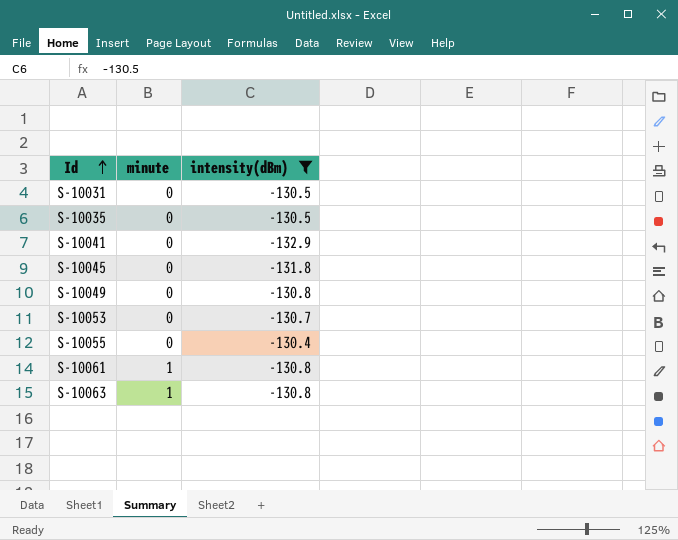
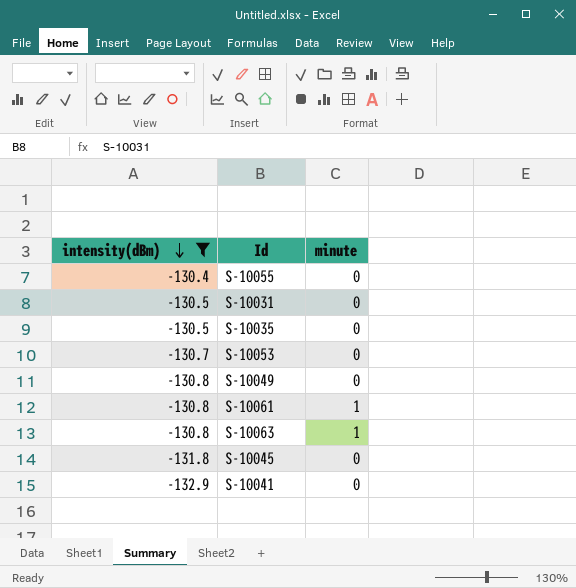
row order: Id ascending -> intensity(dBm) descending
column intensity(dBm) | position: 3 -> 1

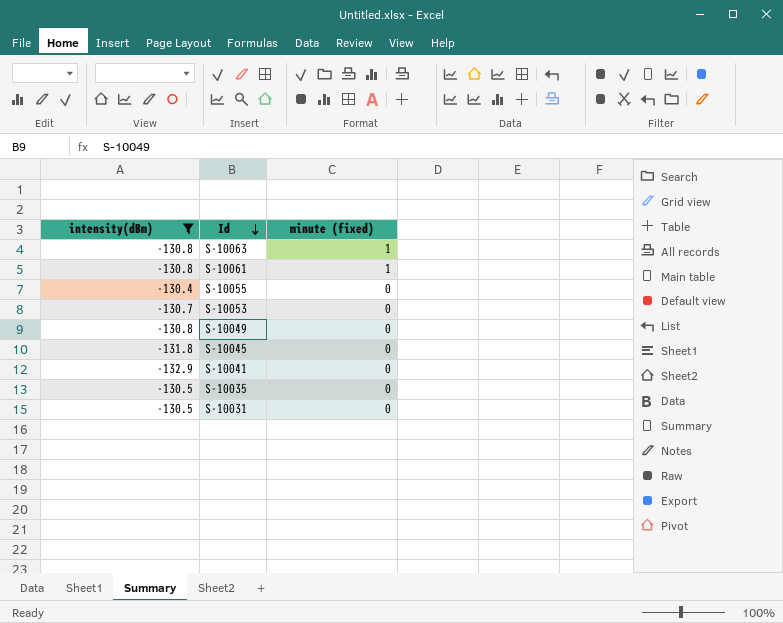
row order: intensity(dBm) descending -> Id descending
column name: minute -> minute (fixed)

